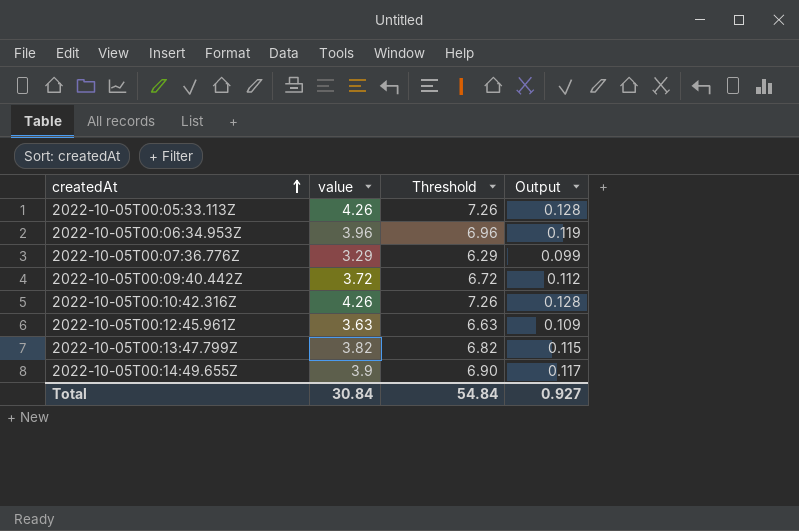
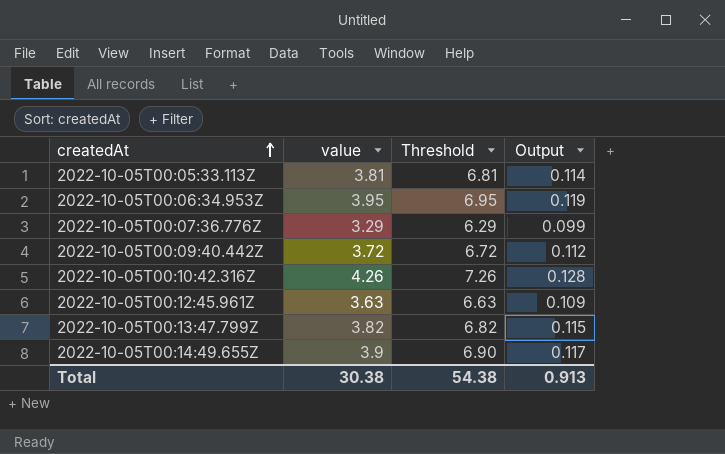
2022-10-05T00:05:33.113Z | value: 4.26 -> 3.81
2022-10-05T00:05:33.113Z | Threshold: 7.26 -> 6.81
2022-10-05T00:05:33.113Z | Output: 0.128 -> 0.114
2022-10-05T00:06:34.953Z | value: 3.96 -> 3.95
2022-10-05T00:06:34.953Z | Threshold: 6.96 -> 6.95
Total | value: 30.84 -> 30.38
Total | Threshold: 54.84 -> 54.38
Total | Output: 0.927 -> 0.913

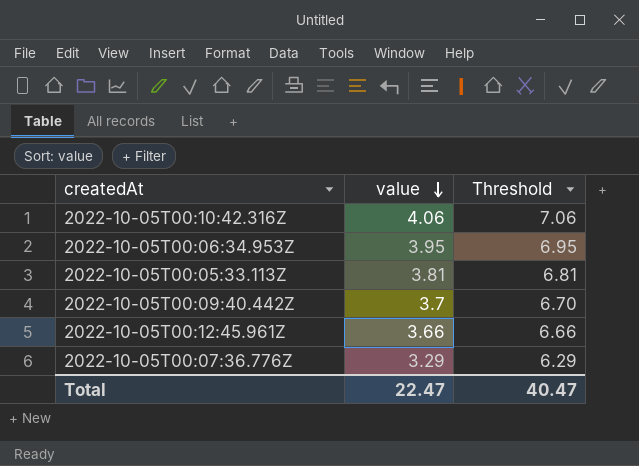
row order: createdAt ascending -> value descending
column Output | formula: [value] * 0.03 -> none
row 2022-10-05T00:13:47.799Z: 3.82 | 6.82 | 0.115 -> none
row 2022-10-05T00:14:49.655Z: 3.9 | 6.90 | 0.117 -> none
2022-10-05T00:10:42.316Z | value: 4.26 -> 4.06
2022-10-05T00:10:42.316Z | Threshold: 7.26 -> 7.06
2022-10-05T00:09:40.442Z | value: 3.72 -> 3.7
2022-10-05T00:09:40.442Z | Threshold: 6.72 -> 6.70
2022-10-05T00:12:45.961Z | value: 3.63 -> 3.66
2022-10-05T00:12:45.961Z | Threshold: 6.63 -> 6.66
Total | value: 30.38 -> 22.47
Total | Threshold: 54.38 -> 40.47

